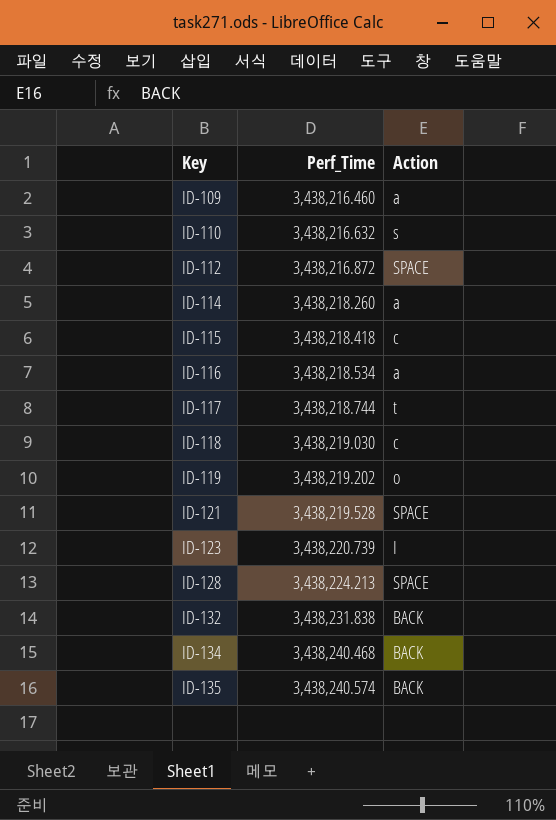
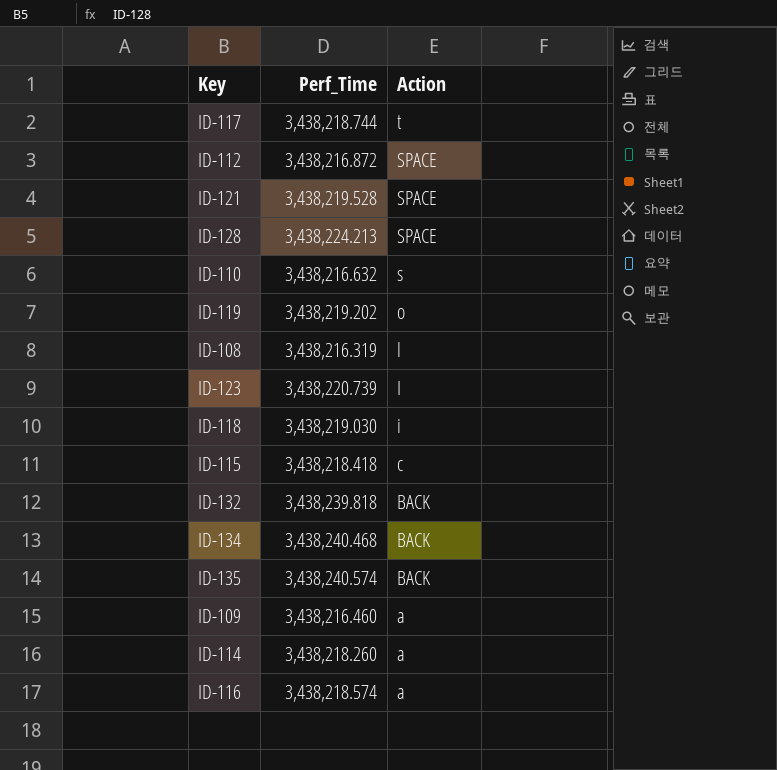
row order: Key ascending -> Action descending
row ID-108: none -> 3,438,216.319 | l
ID-118 | Action: c -> i
ID-132 | Perf_Time: 3,438,231.838 -> 3,438,239.818
ID-116 | Perf_Time: 3,438,218.534 -> 3,438,218.574

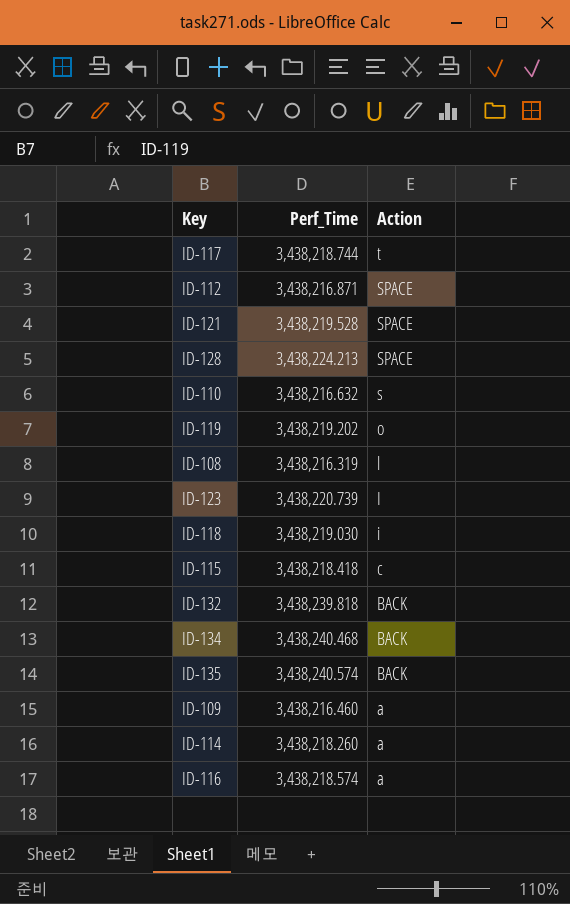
ID-112 | Perf_Time: 3,438,216.872 -> 3,438,216.871

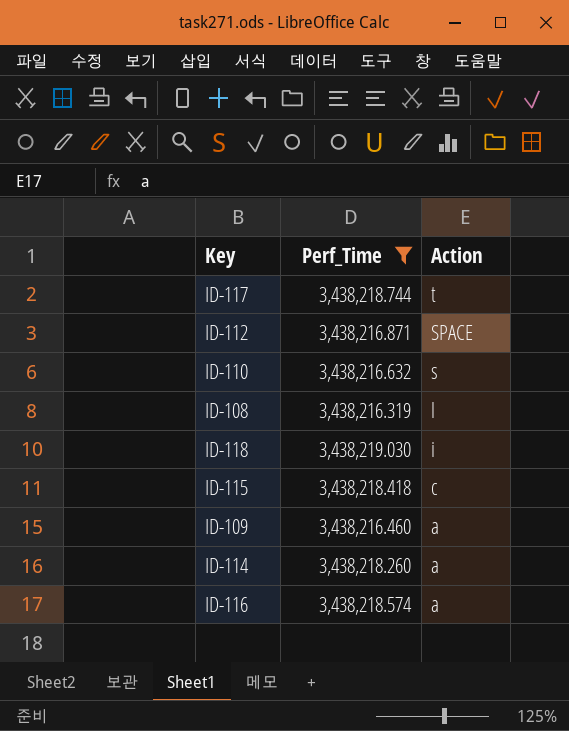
filter: none -> Perf_Time <= 3,438,219.030

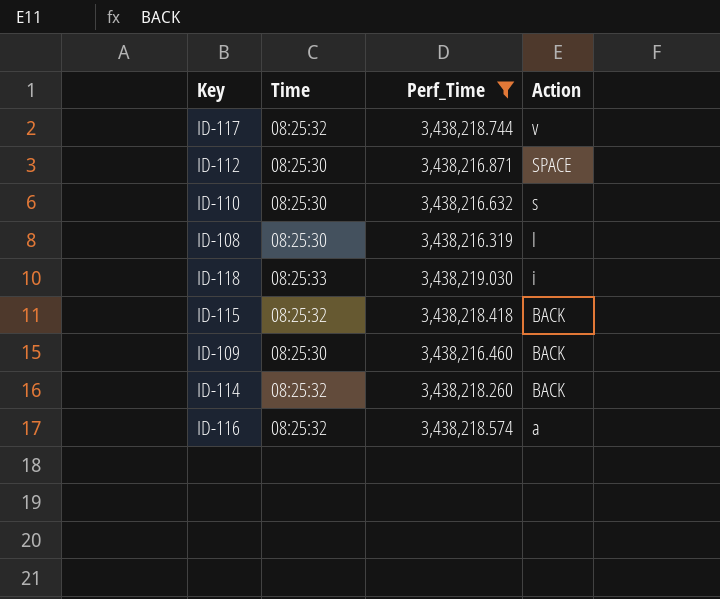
column Time | position: none -> 2
ID-117 | Action: t -> v
ID-115 | Action: c -> BACK
ID-109 | Action: a -> BACK
ID-114 | Action: a -> BACK

